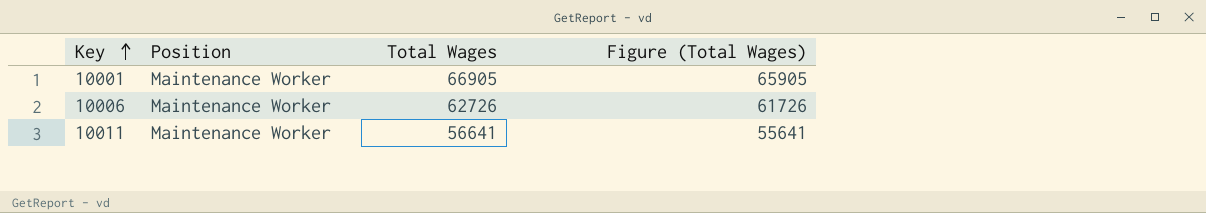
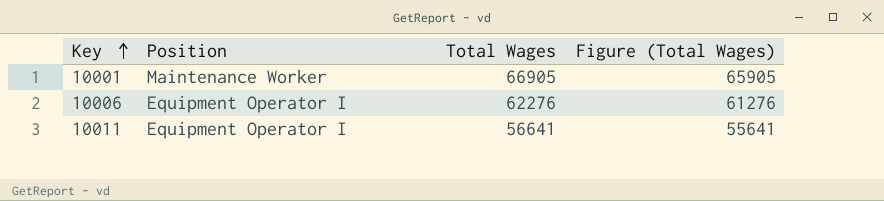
10006 | Position: Maintenance Worker -> Equipment Operator I
10006 | Total Wages: 62726 -> 62276
10006 | Figure (Total Wages): 61726 -> 61276
10011 | Position: Maintenance Worker -> Equipment Operator I

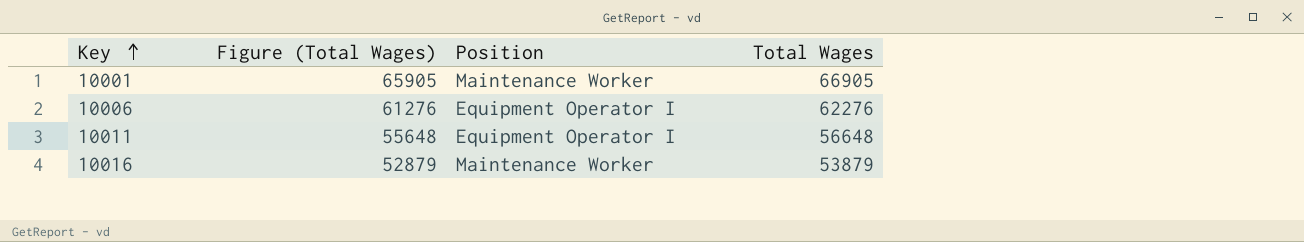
column Figure (Total Wages) | position: 4 -> 2
10011 | Figure (Total Wages): 55641 -> 55648
10011 | Total Wages: 56641 -> 56648
row 10016: none -> 52879 | Maintenance Worker | 53879

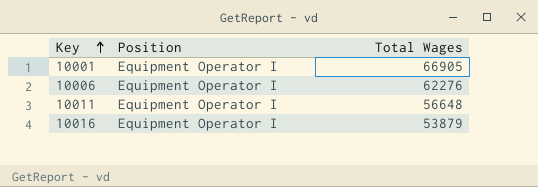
column Figure (Total Wages) | formula: [Total Wages] - 1000 -> none
10001 | Position: Maintenance Worker -> Equipment Operator I
10016 | Position: Maintenance Worker -> Equipment Operator I

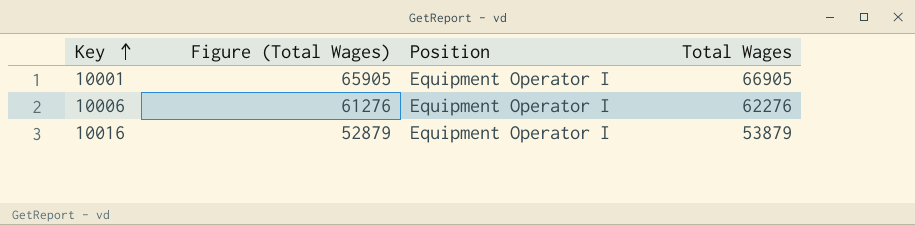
column Figure (Total Wages) | formula: none -> [Total Wages] - 1000
row 10011: Equipment Operator I | 56648 -> none

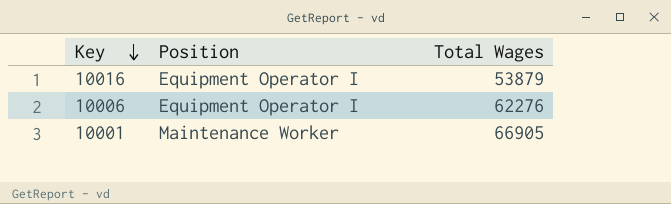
row order: Key ascending -> Key descending
column Figure (Total Wages) | formula: [Total Wages] - 1000 -> none
10001 | Position: Equipment Operator I -> Maintenance Worker

